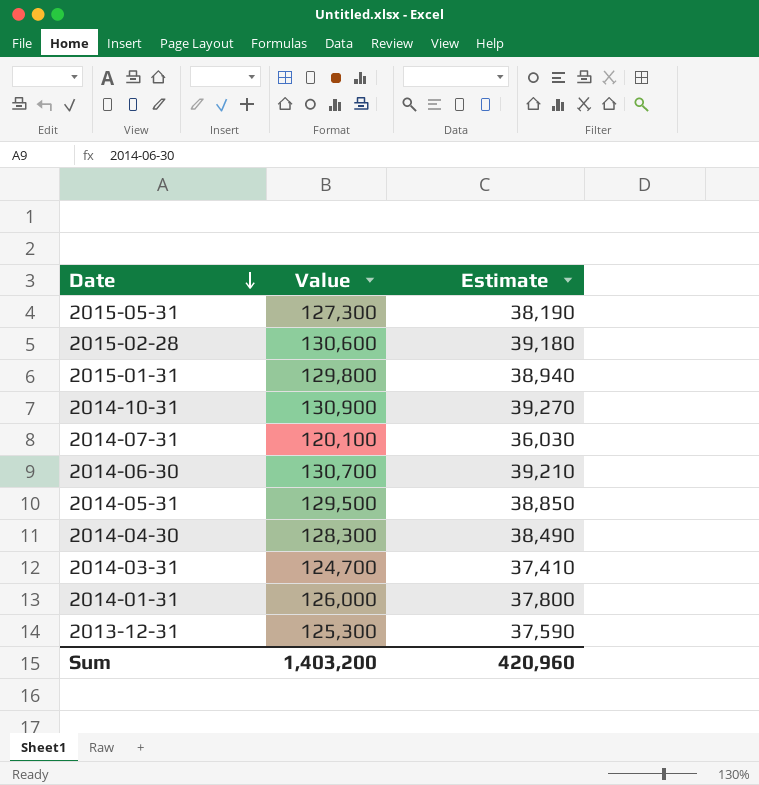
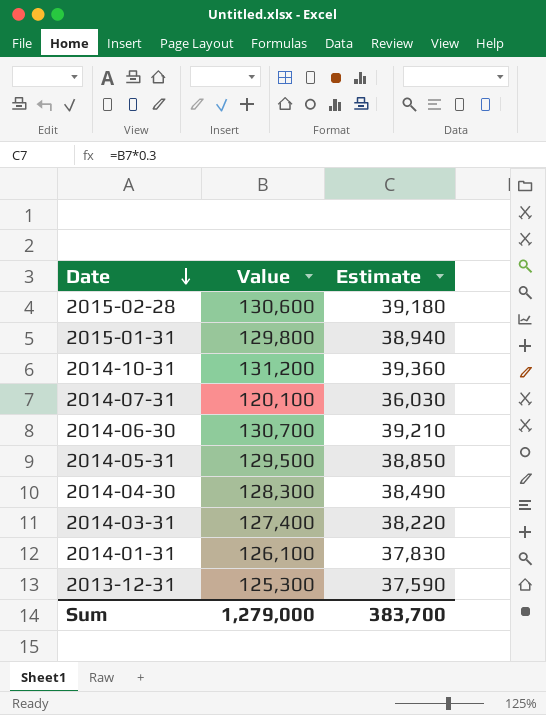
row 2015-05-31: 127,300 | 38,190 -> none
2014-10-31 | Value: 130,900 -> 131,200
2014-10-31 | Estimate: 39,270 -> 39,360
2014-03-31 | Value: 124,700 -> 127,400
2014-03-31 | Estimate: 37,410 -> 38,220
2014-01-31 | Value: 126,000 -> 126,100
2014-01-31 | Estimate: 37,800 -> 37,830
Sum | Value: 1,403,200 -> 1,279,000
Sum | Estimate: 420,960 -> 383,700

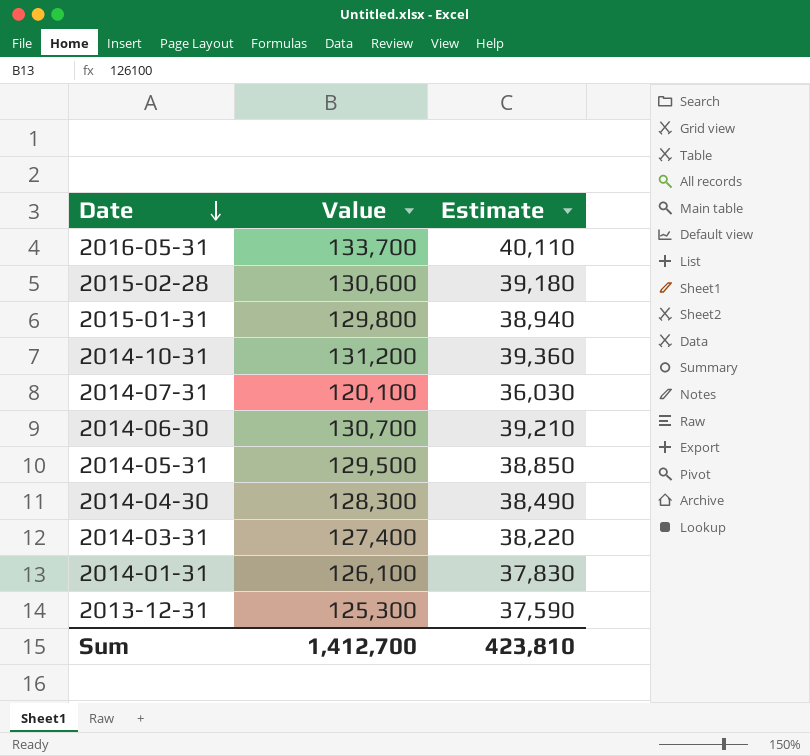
row 2016-05-31: none -> 133,700 | 40,110
Sum | Value: 1,279,000 -> 1,412,700
Sum | Estimate: 383,700 -> 423,810

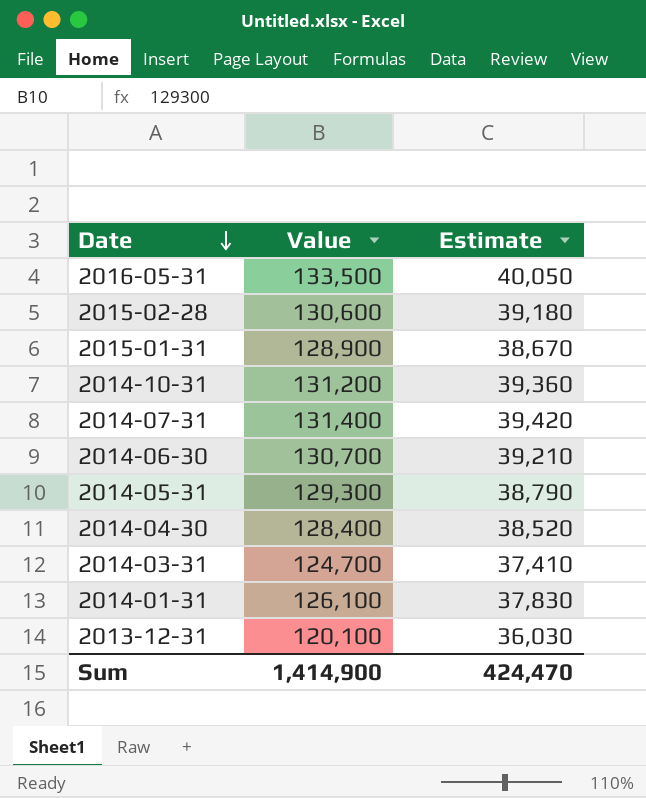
2016-05-31 | Value: 133,700 -> 133,500
2016-05-31 | Estimate: 40,110 -> 40,050
2015-01-31 | Value: 129,800 -> 128,900
2015-01-31 | Estimate: 38,940 -> 38,670
2014-07-31 | Value: 120,100 -> 131,400
2014-07-31 | Estimate: 36,030 -> 39,420
2014-05-31 | Value: 129,500 -> 129,300
2014-05-31 | Estimate: 38,850 -> 38,790
2014-04-30 | Value: 128,300 -> 128,400
2014-04-30 | Estimate: 38,490 -> 38,520
2014-03-31 | Value: 127,400 -> 124,700
2014-03-31 | Estimate: 38,220 -> 37,410
2013-12-31 | Value: 125,300 -> 120,100
2013-12-31 | Estimate: 37,590 -> 36,030
Sum | Value: 1,412,700 -> 1,414,900
Sum | Estimate: 423,810 -> 424,470

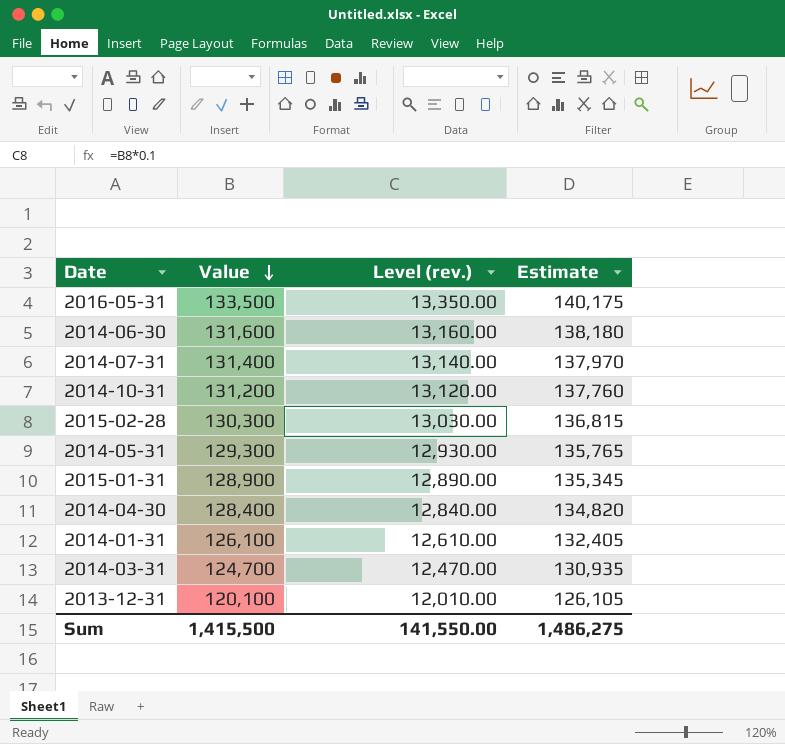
row order: Date descending -> Value descending
column Level (rev.) | formula: none -> [Value] * 0.1
column Estimate | formula: [Value] * 0.3 -> [Value] * 1.05
2014-06-30 | Value: 130,700 -> 131,600
2015-02-28 | Value: 130,600 -> 130,300
Sum | Value: 1,414,900 -> 1,415,500
Sum | Estimate: 424,470 -> 1,486,275

